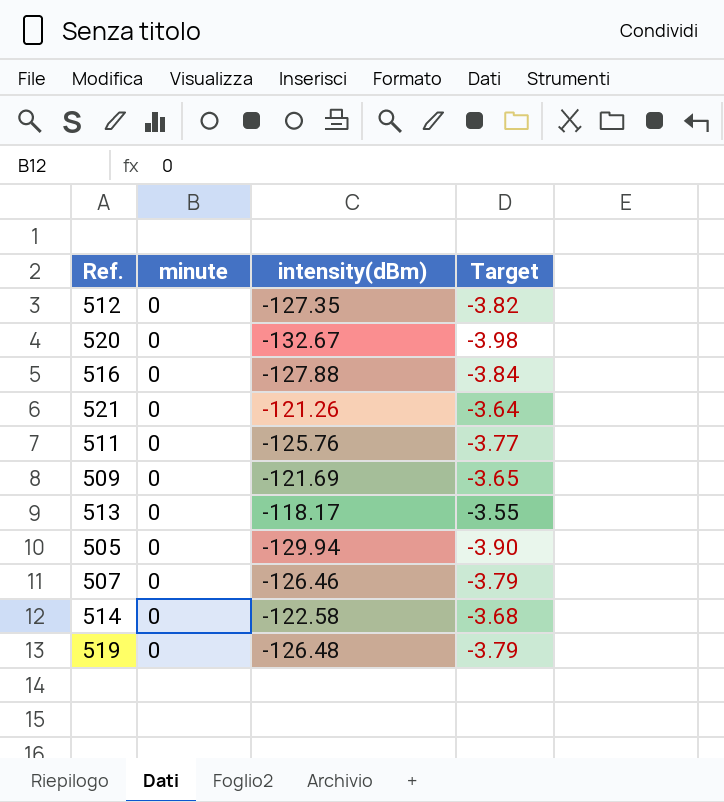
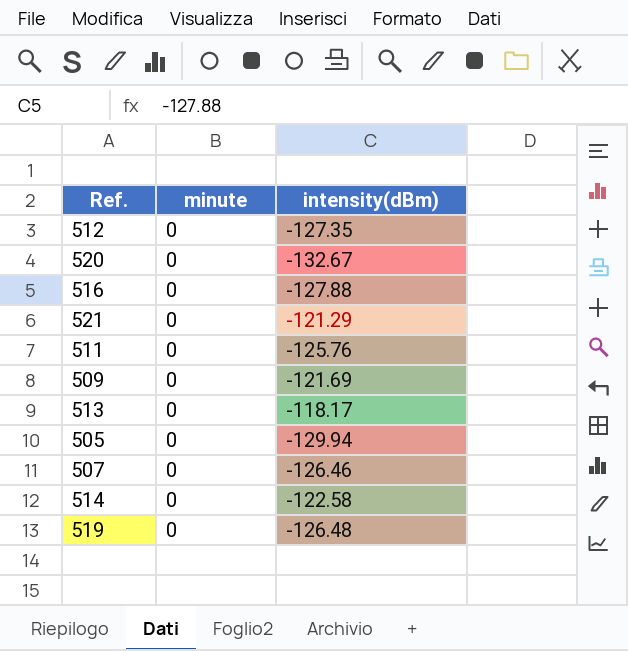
column Target | formula: [intensity(dBm)] * 0.03 -> none
521 | intensity(dBm): -121.26 -> -121.29

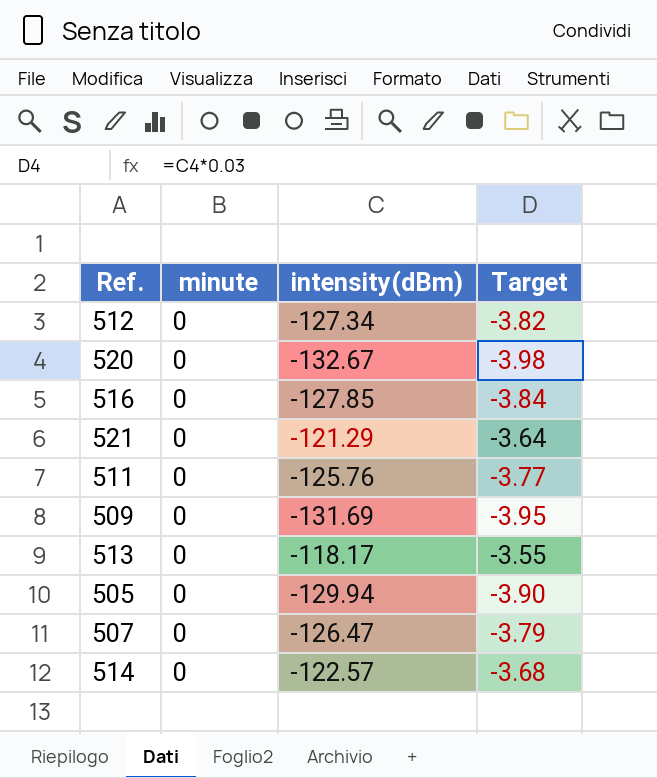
column Target | formula: none -> [intensity(dBm)] * 0.03
row 519: 0 | -126.48 -> none
512 | intensity(dBm): -127.35 -> -127.34
516 | intensity(dBm): -127.88 -> -127.85
509 | intensity(dBm): -121.69 -> -131.69
507 | intensity(dBm): -126.46 -> -126.47
514 | intensity(dBm): -122.58 -> -122.57

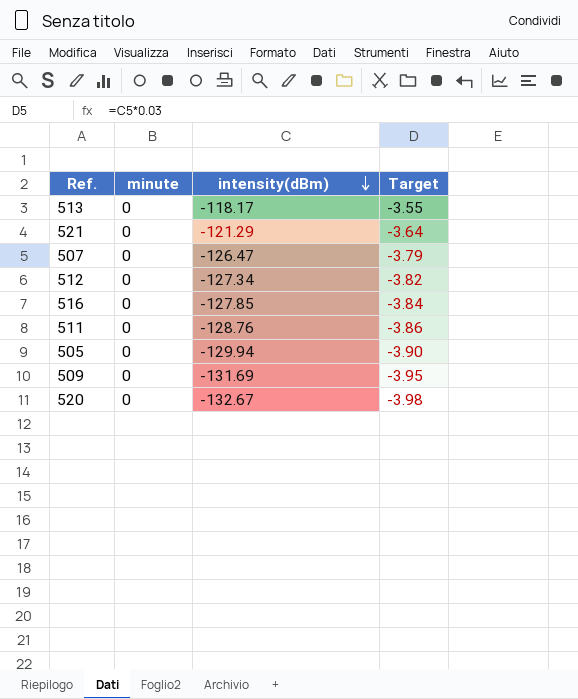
row order: none -> intensity(dBm) descending
row 514: 0 | -122.57 | -3.68 -> none
511 | intensity(dBm): -125.76 -> -128.76
511 | Target: -3.77 -> -3.86

